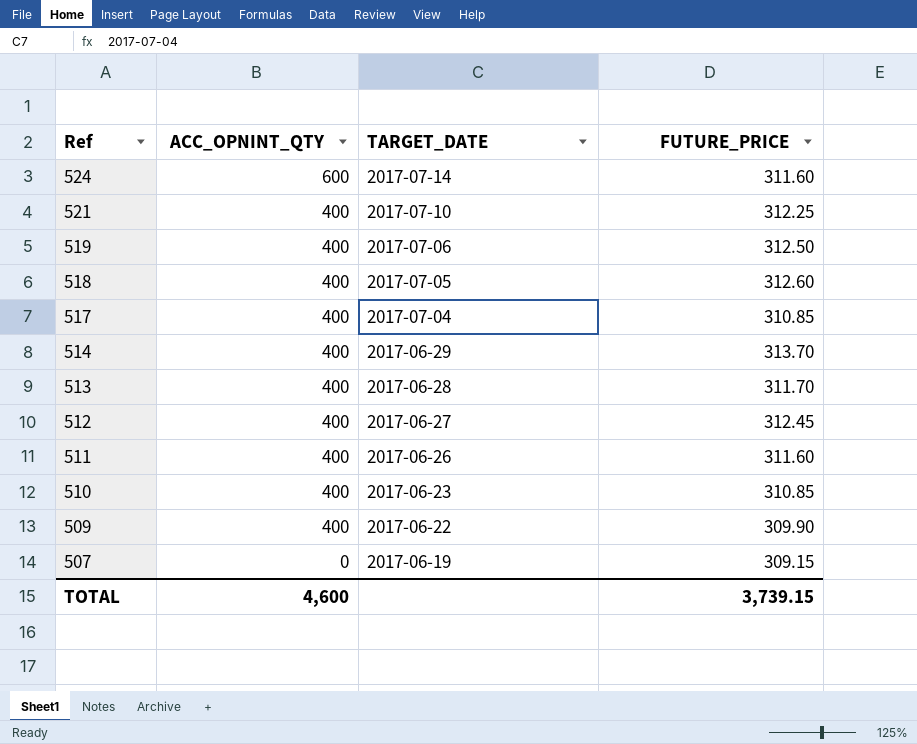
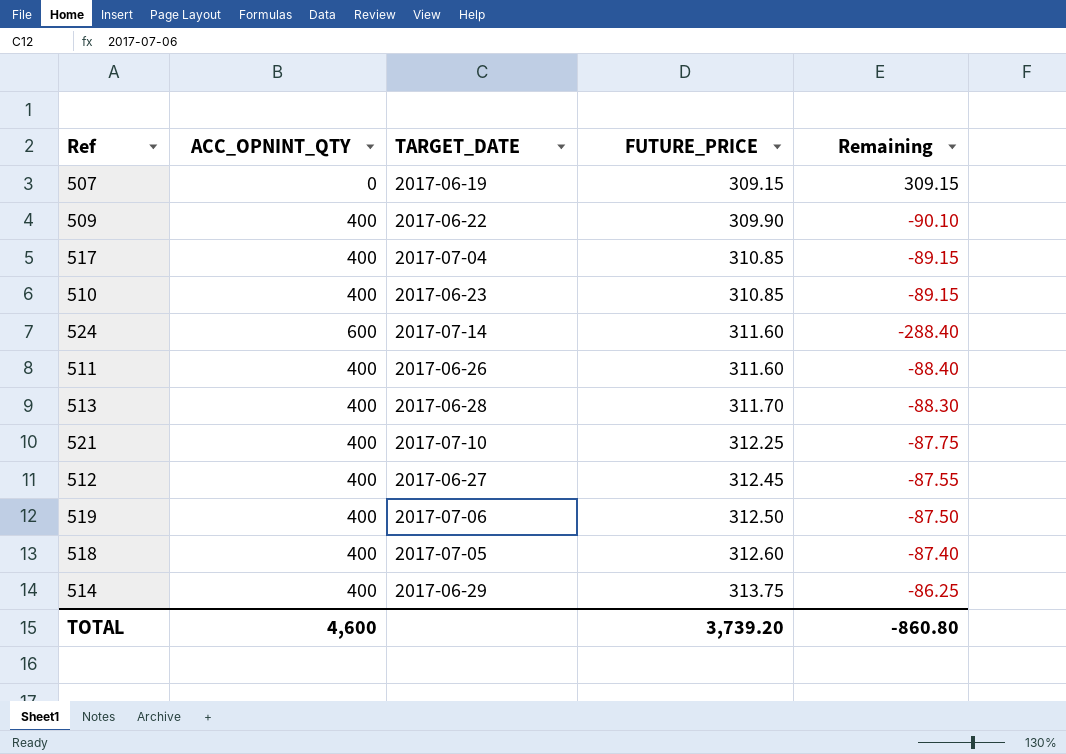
row order: Ref descending -> FUTURE_PRICE ascending
column Remaining | formula: none -> [FUTURE_PRICE] - [ACC_OPNINT_QTY]
514 | FUTURE_PRICE: 313.70 -> 313.75
TOTAL | FUTURE_PRICE: 3,739.15 -> 3,739.20

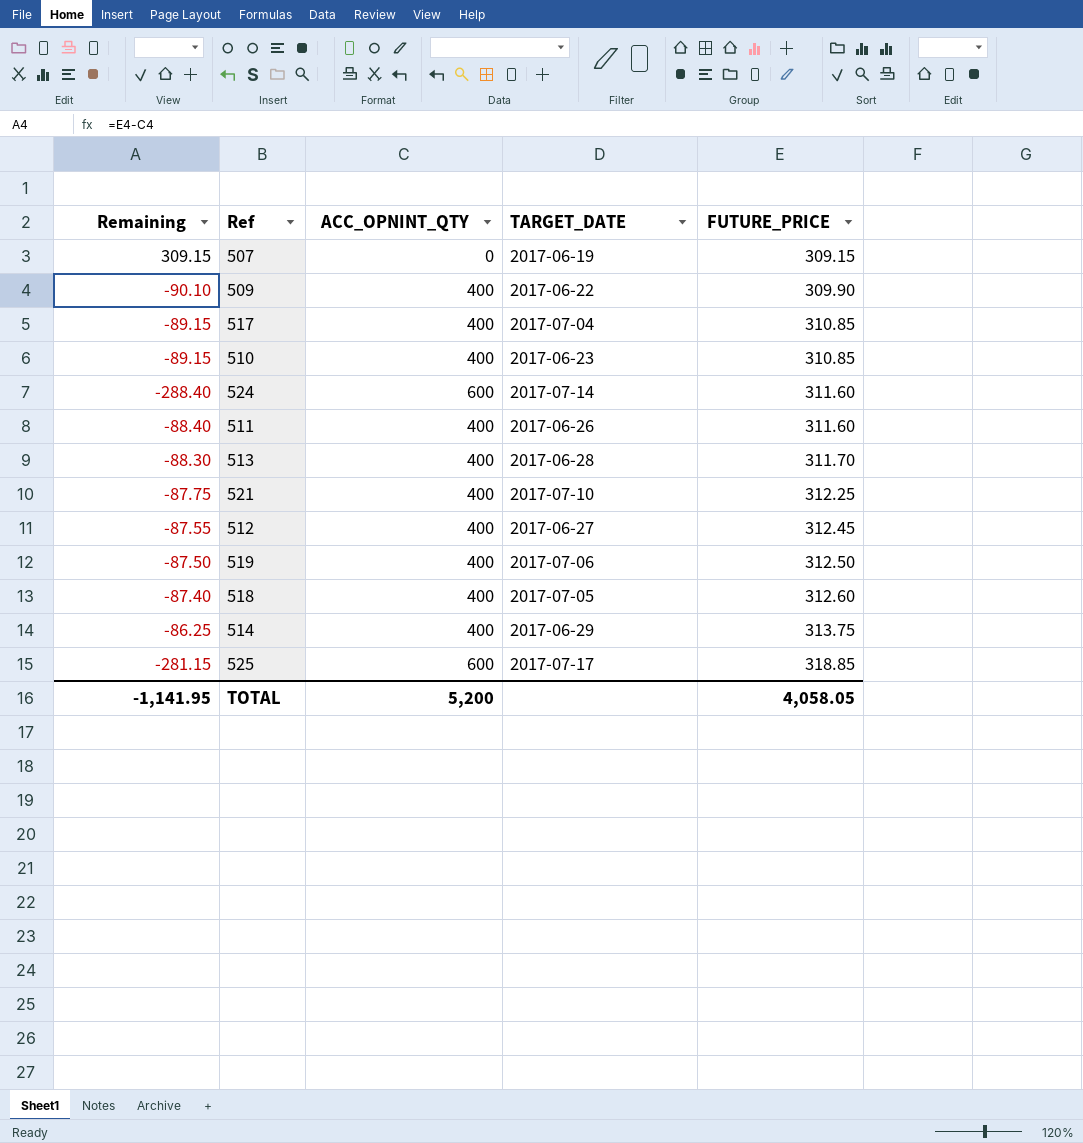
column Remaining | position: 5 -> 1
row 525: none -> -281.15 | 600 | 2017-07-17 | 318.85
TOTAL | Remaining: -860.80 -> -1,141.95
TOTAL | ACC_OPNINT_QTY: 4,600 -> 5,200
TOTAL | FUTURE_PRICE: 3,739.20 -> 4,058.05

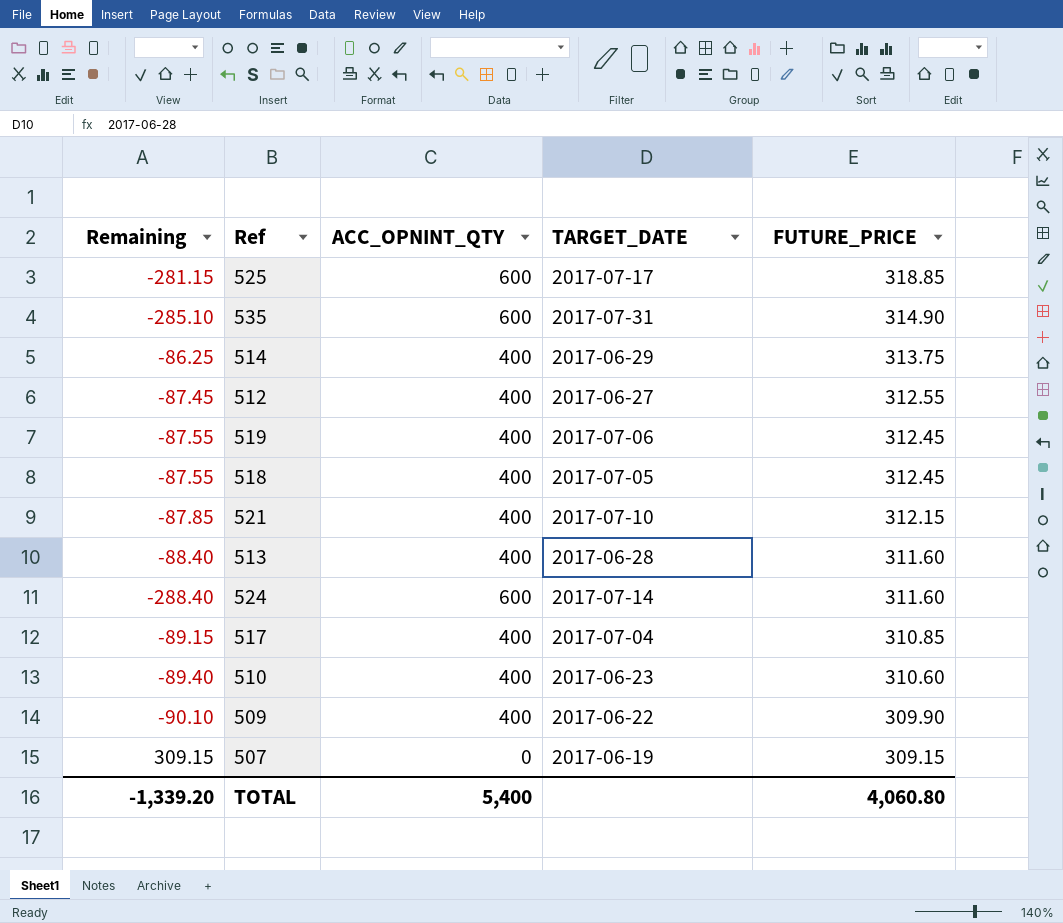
row order: FUTURE_PRICE ascending -> FUTURE_PRICE descending
row 511: -88.40 | 400 | 2017-06-26 | 311.60 -> none
row 535: none -> -285.10 | 600 | 2017-07-31 | 314.90
512 | Remaining: -87.55 -> -87.45
512 | FUTURE_PRICE: 312.45 -> 312.55
519 | Remaining: -87.50 -> -87.55
519 | FUTURE_PRICE: 312.50 -> 312.45
518 | Remaining: -87.40 -> -87.55
518 | FUTURE_PRICE: 312.60 -> 312.45
521 | Remaining: -87.75 -> -87.85
521 | FUTURE_PRICE: 312.25 -> 312.15
513 | Remaining: -88.30 -> -88.40
513 | FUTURE_PRICE: 311.70 -> 311.60
510 | Remaining: -89.15 -> -89.40
510 | FUTURE_PRICE: 310.85 -> 310.60
TOTAL | Remaining: -1,141.95 -> -1,339.20
TOTAL | ACC_OPNINT_QTY: 5,200 -> 5,400
TOTAL | FUTURE_PRICE: 4,058.05 -> 4,060.80

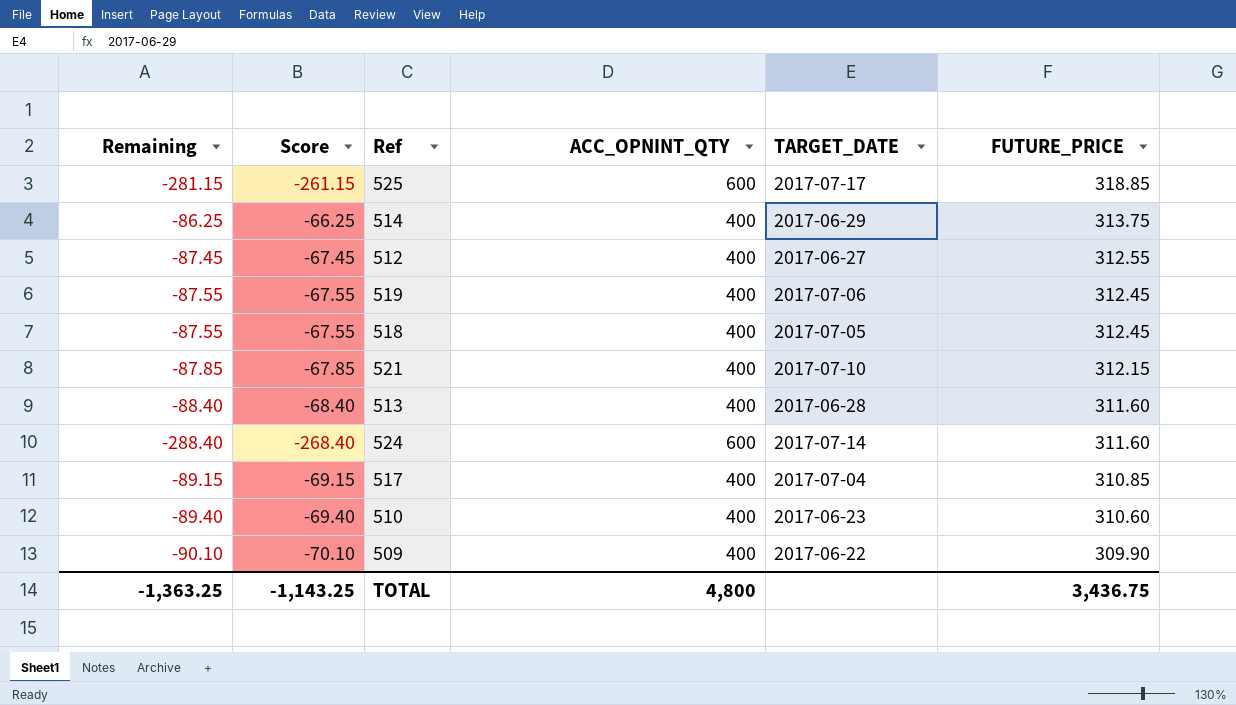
column Score | formula: none -> [Remaining] + 20
row 535: -285.10 | 600 | 2017-07-31 | 314.90 -> none
row 507: 309.15 | 0 | 2017-06-19 | 309.15 -> none
TOTAL | Remaining: -1,339.20 -> -1,363.25
TOTAL | ACC_OPNINT_QTY: 5,400 -> 4,800
TOTAL | FUTURE_PRICE: 4,060.80 -> 3,436.75

